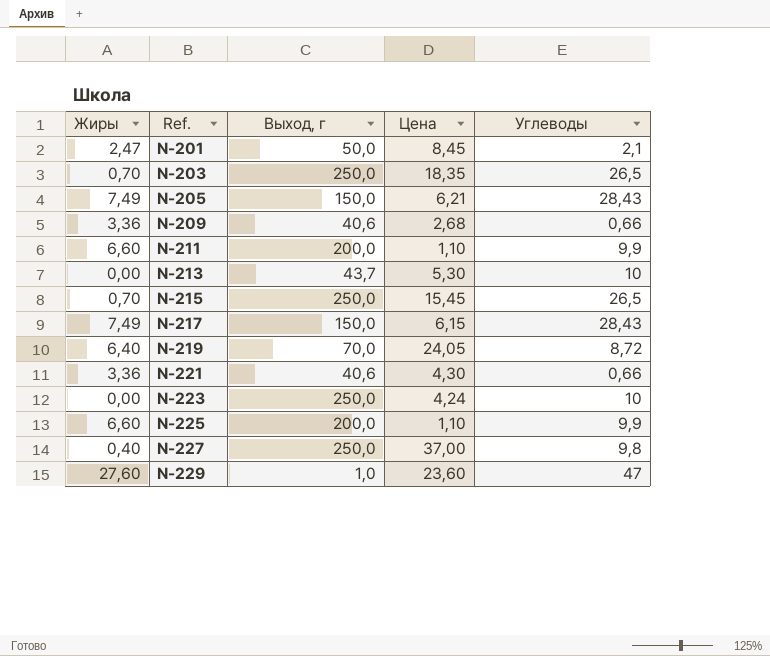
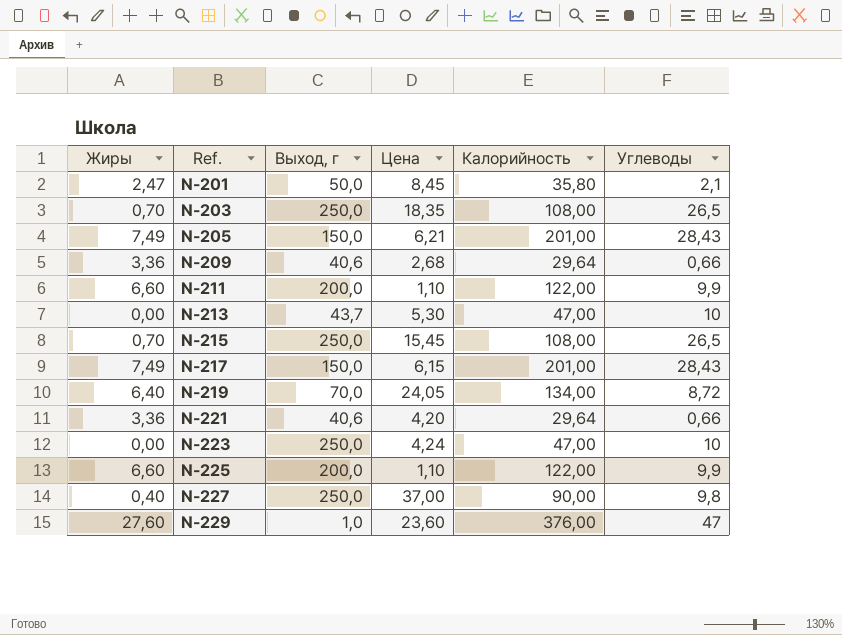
column Калорийность | position: none -> 5
N-221 | Цена: 4,30 -> 4,20

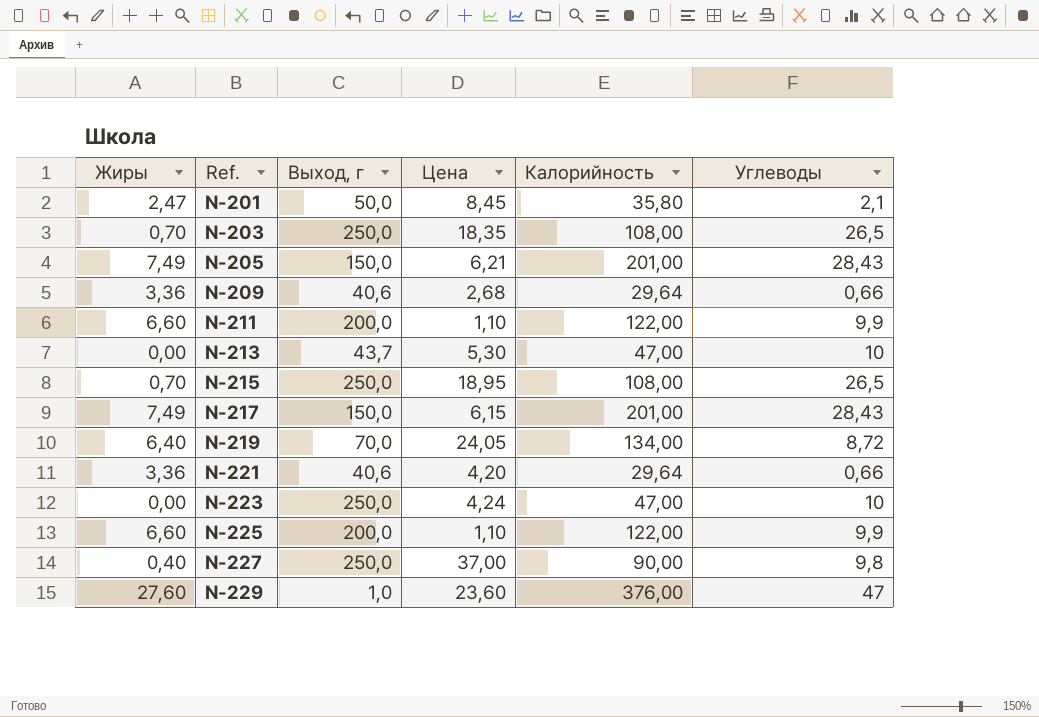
N-215 | Цена: 15,45 -> 18,95

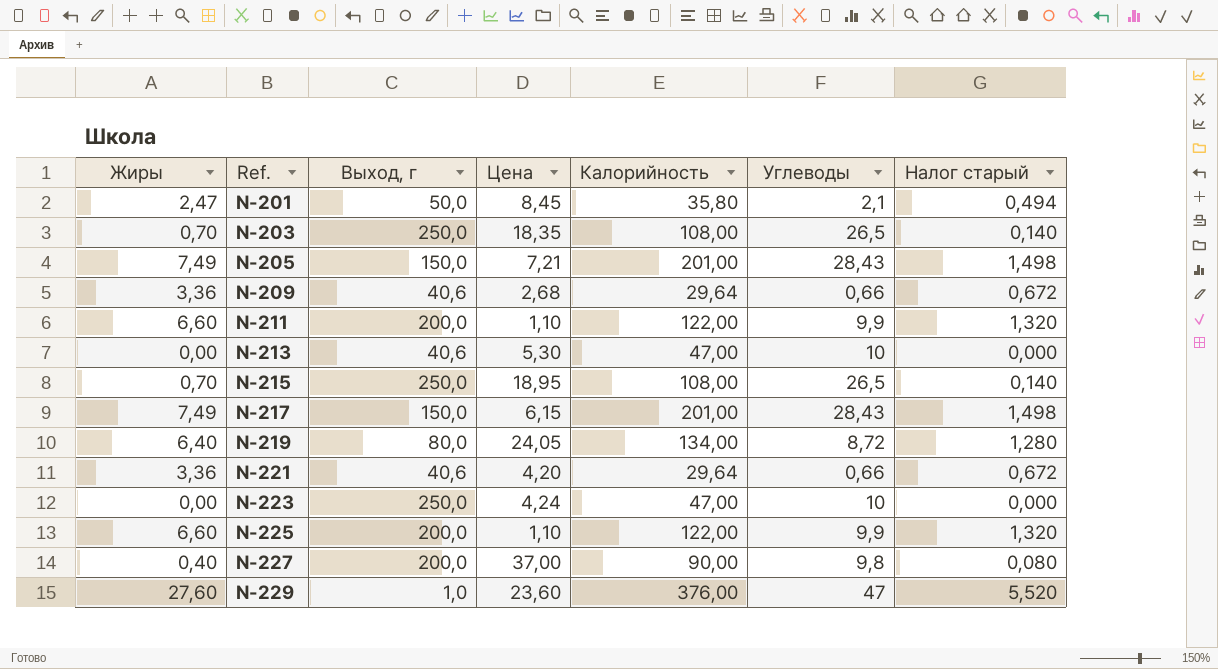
column Налог старый | formula: none -> [Жиры] * 0,2
N-205 | Цена: 6,21 -> 7,21
N-213 | Выход, г: 43,7 -> 40,6
N-219 | Выход, г: 70,0 -> 80,0
N-227 | Выход, г: 250,0 -> 200,0

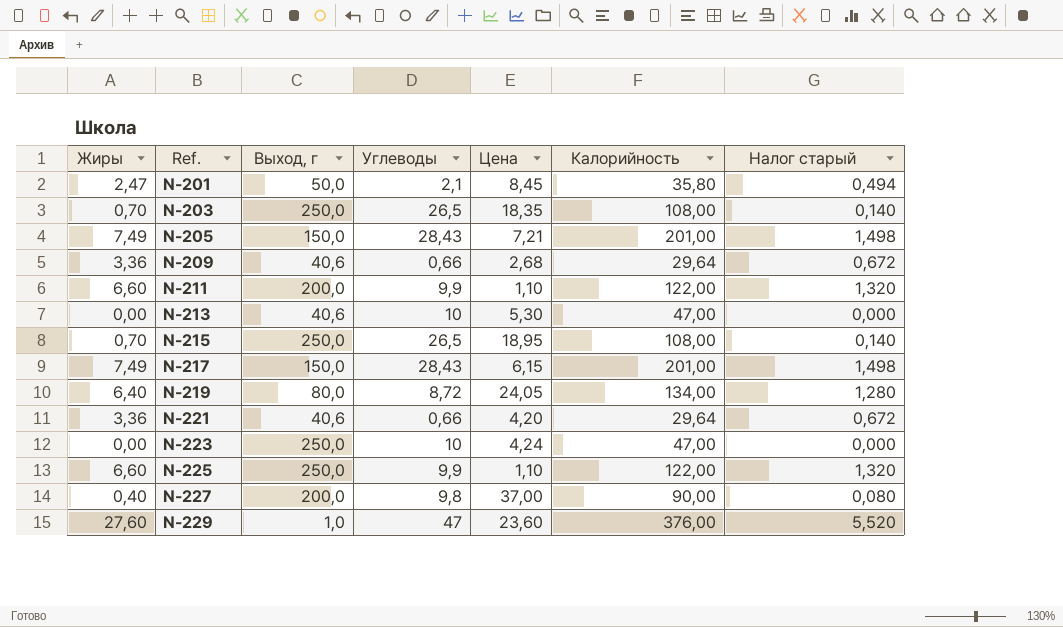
column Углеводы | position: 6 -> 4
N-225 | Выход, г: 200,0 -> 250,0

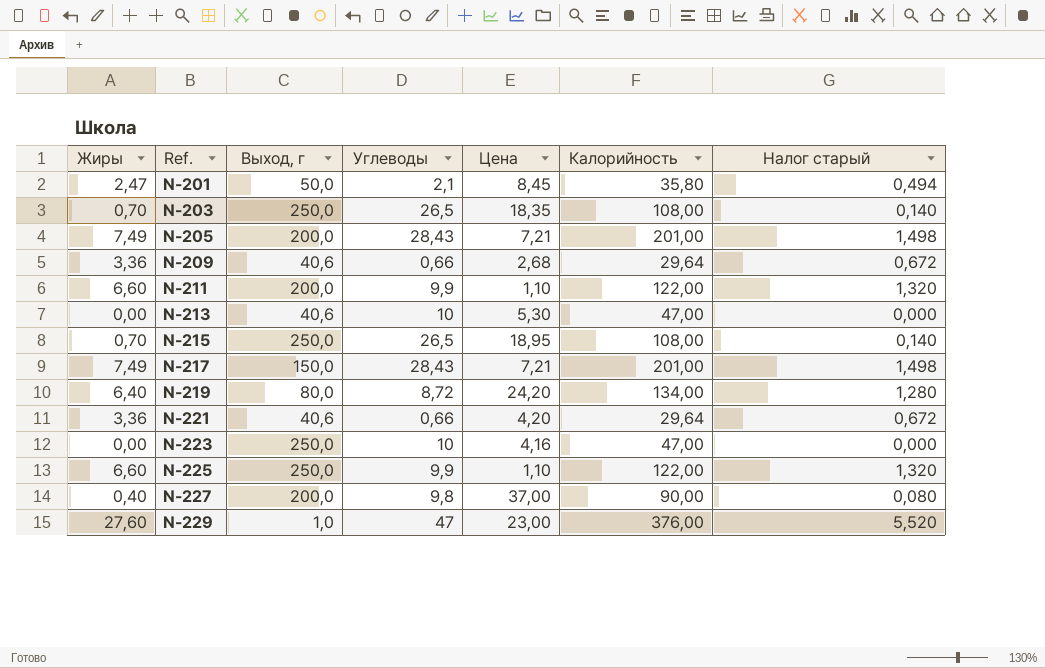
N-205 | Выход, г: 150,0 -> 200,0
N-217 | Цена: 6,15 -> 7,21
N-219 | Цена: 24,05 -> 24,20
N-223 | Цена: 4,24 -> 4,16
N-229 | Цена: 23,60 -> 23,00

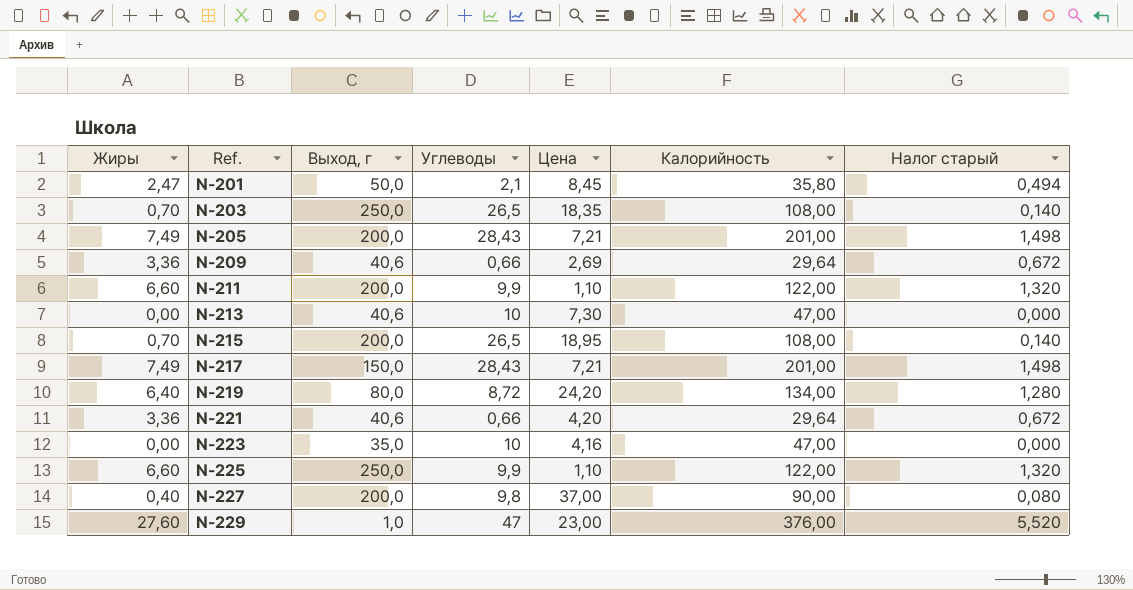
N-209 | Цена: 2,68 -> 2,69
N-213 | Цена: 5,30 -> 7,30
N-215 | Выход, г: 250,0 -> 200,0
N-223 | Выход, г: 250,0 -> 35,0

